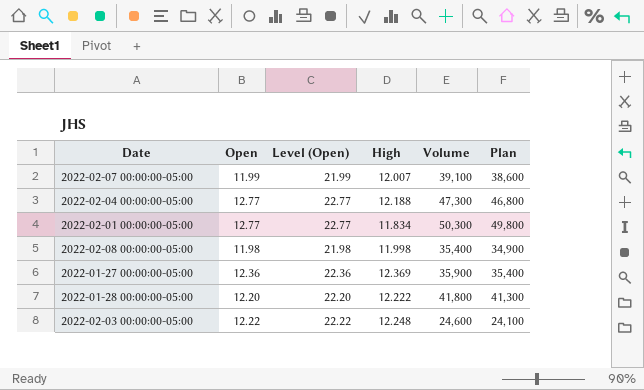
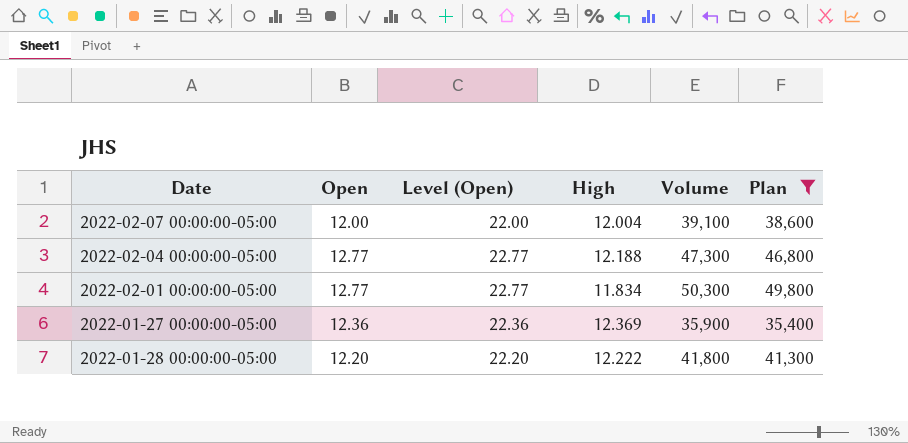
filter: none -> Plan >= 35,400
2022-02-07 00:00:00-05:00 | Open: 11.99 -> 12.00
2022-02-07 00:00:00-05:00 | Level (Open): 21.99 -> 22.00
2022-02-07 00:00:00-05:00 | High: 12.007 -> 12.004

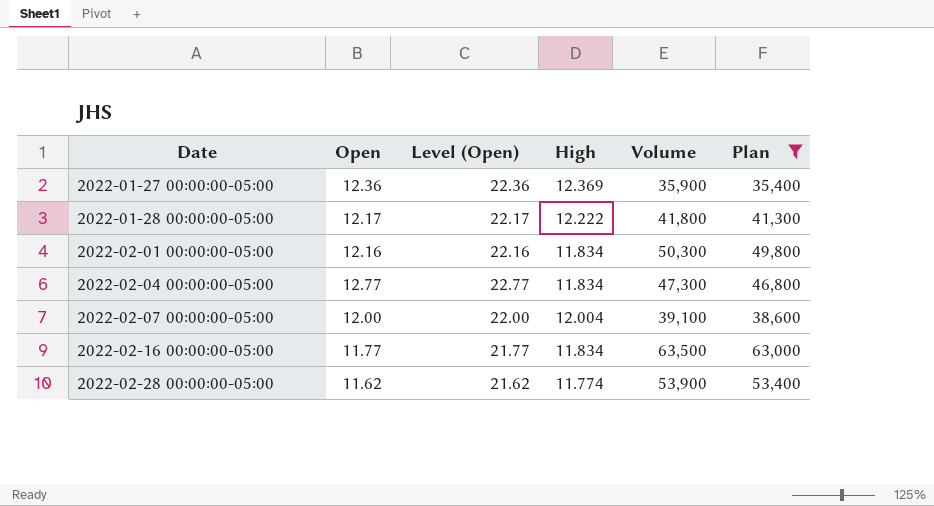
row order: none -> Date ascending
2022-01-28 00:00:00-05:00 | Open: 12.20 -> 12.17
2022-01-28 00:00:00-05:00 | Level (Open): 22.20 -> 22.17
2022-02-01 00:00:00-05:00 | Open: 12.77 -> 12.16
2022-02-01 00:00:00-05:00 | Level (Open): 22.77 -> 22.16
2022-02-04 00:00:00-05:00 | High: 12.188 -> 11.834
row 2022-02-16 00:00:00-05:00: none -> 11.77 | 21.77 | 11.834 | 63,500 | 63,000
row 2022-02-28 00:00:00-05:00: none -> 11.62 | 21.62 | 11.774 | 53,900 | 53,400

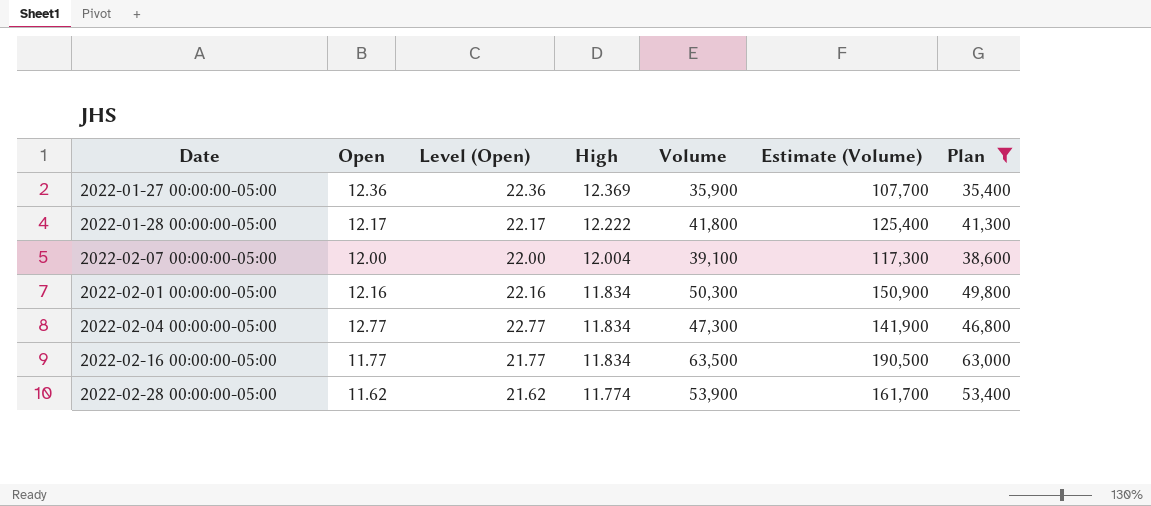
row order: Date ascending -> High descending
column Estimate (Volume) | formula: none -> [Volume] * 3

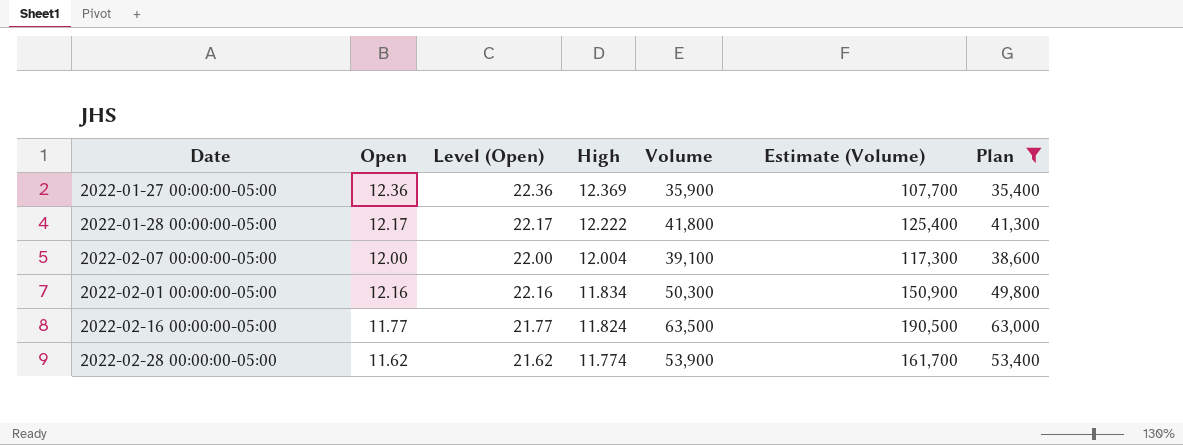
row 2022-02-04 00:00:00-05:00: 12.77 | 22.77 | 11.834 | 47,300 | 141,900 | 46,800 -> none
2022-02-16 00:00:00-05:00 | High: 11.834 -> 11.824

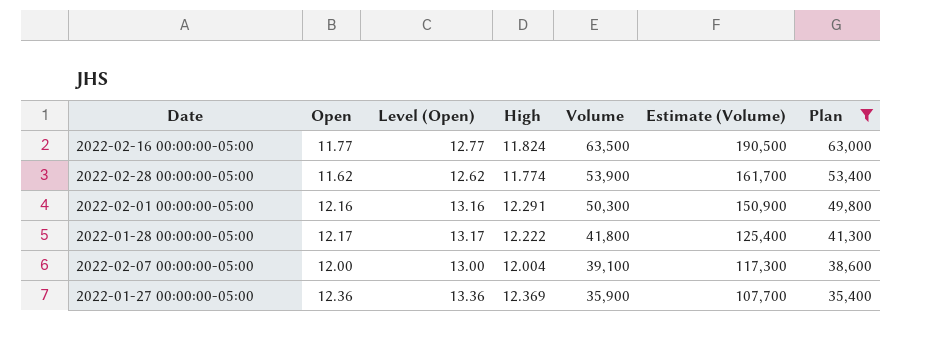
row order: High descending -> Volume descending
column Level (Open) | formula: [Open] + 10 -> [Open] + 1
2022-02-01 00:00:00-05:00 | High: 11.834 -> 12.291

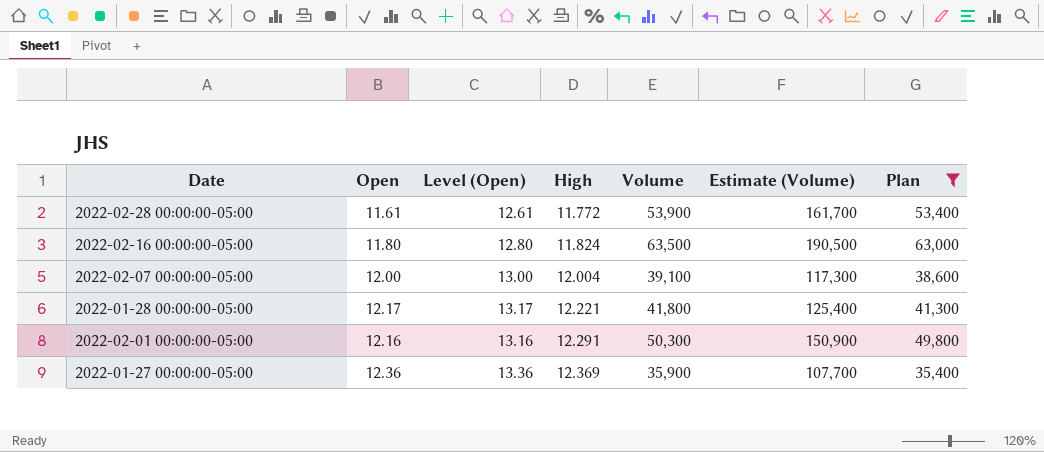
row order: Volume descending -> High ascending
2022-02-28 00:00:00-05:00 | Open: 11.62 -> 11.61
2022-02-28 00:00:00-05:00 | Level (Open): 12.62 -> 12.61
2022-02-28 00:00:00-05:00 | High: 11.774 -> 11.772
2022-02-16 00:00:00-05:00 | Open: 11.77 -> 11.80
2022-02-16 00:00:00-05:00 | Level (Open): 12.77 -> 12.80
2022-01-28 00:00:00-05:00 | High: 12.222 -> 12.221

